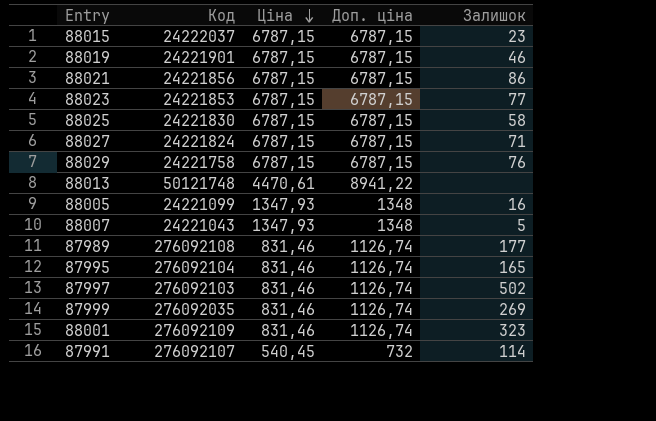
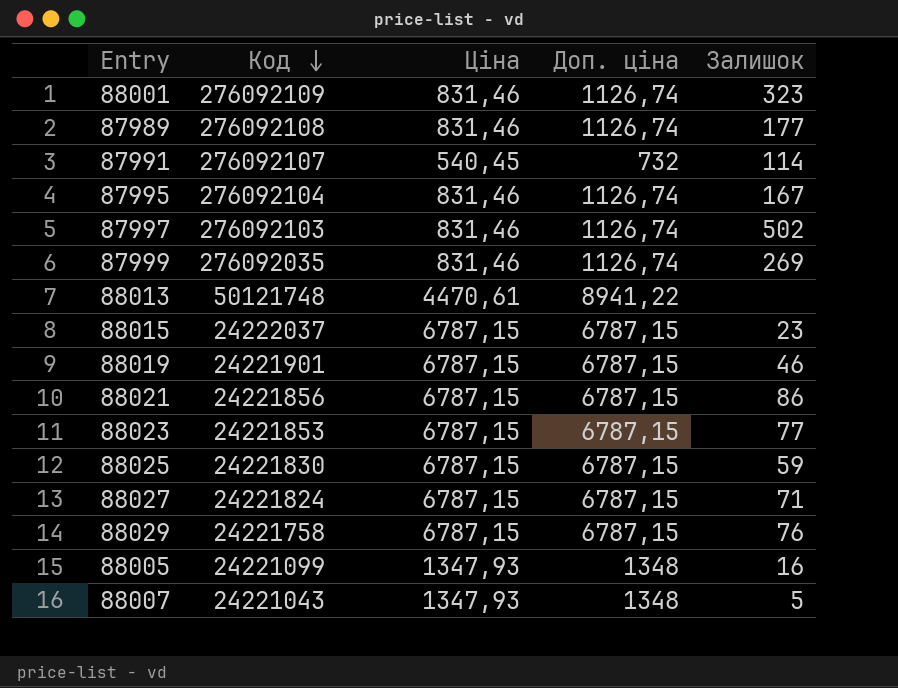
row order: Ціна descending -> Код descending
87995 | Залишок: 165 -> 167
88025 | Залишок: 58 -> 59

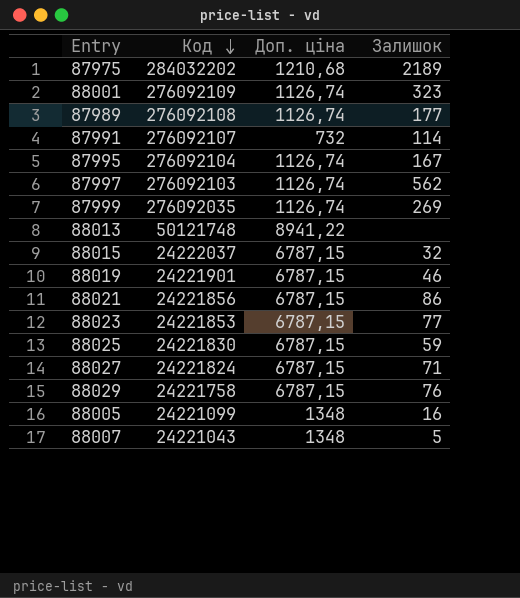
column Ціна | position: 3 -> none
row 87975: none -> 284032202 | 1210,68 | 2189
87997 | Залишок: 502 -> 562
88015 | Залишок: 23 -> 32

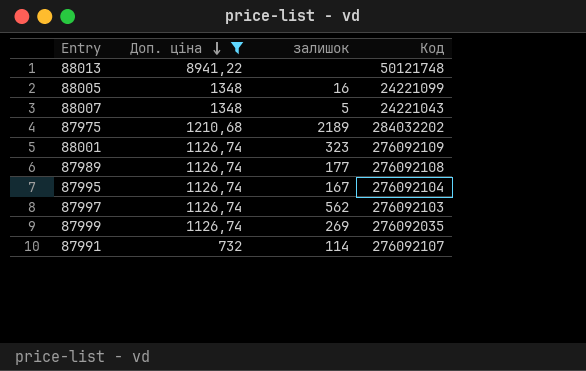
filter: none -> Доп. ціна != 6787,15
row order: Код descending -> Доп. ціна descending
column name: Залишок -> залишок
column Код | position: 2 -> 4

